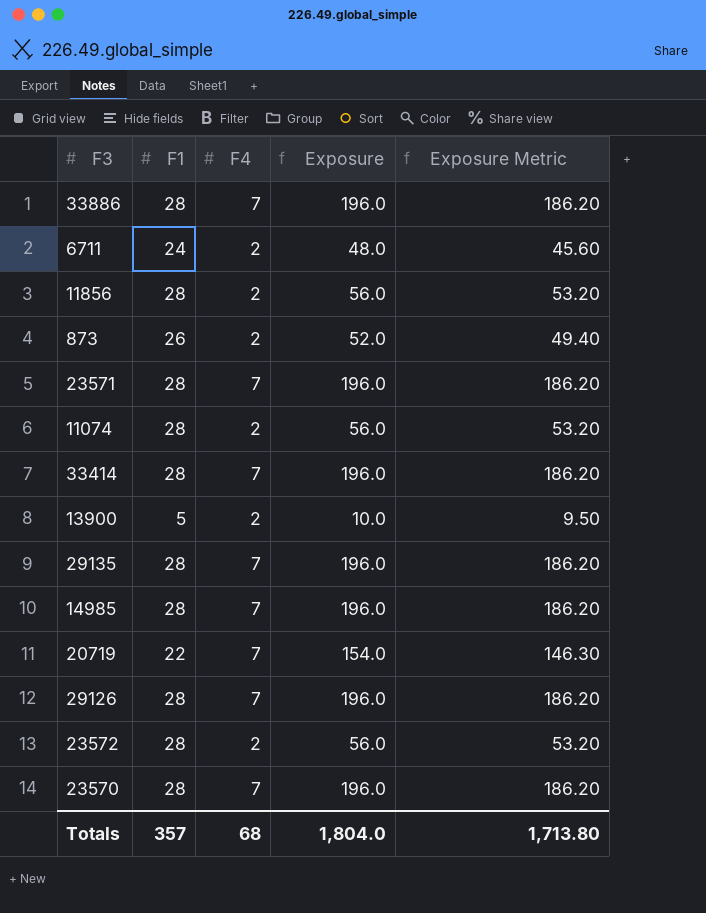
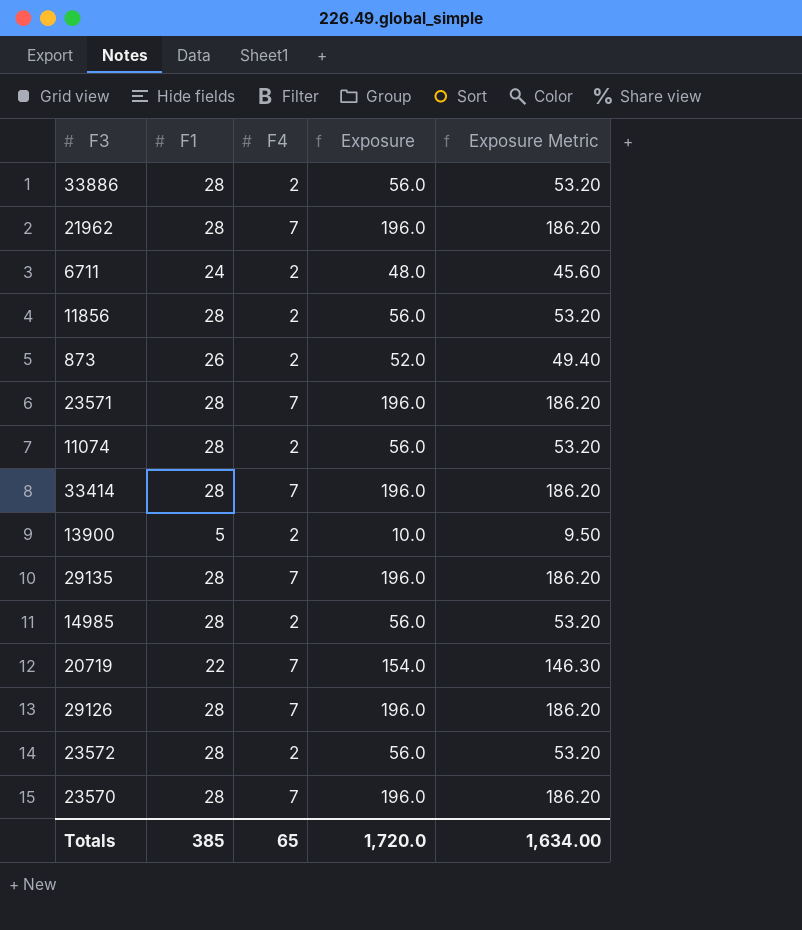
33886 | F4: 7 -> 2
33886 | Exposure: 196.0 -> 56.0
33886 | Exposure Metric: 186.20 -> 53.20
row 21962: none -> 28 | 7 | 196.0 | 186.20
14985 | F4: 7 -> 2
14985 | Exposure: 196.0 -> 56.0
14985 | Exposure Metric: 186.20 -> 53.20
Totals | F1: 357 -> 385
Totals | F4: 68 -> 65
Totals | Exposure: 1,804.0 -> 1,720.0
Totals | Exposure Metric: 1,713.80 -> 1,634.00

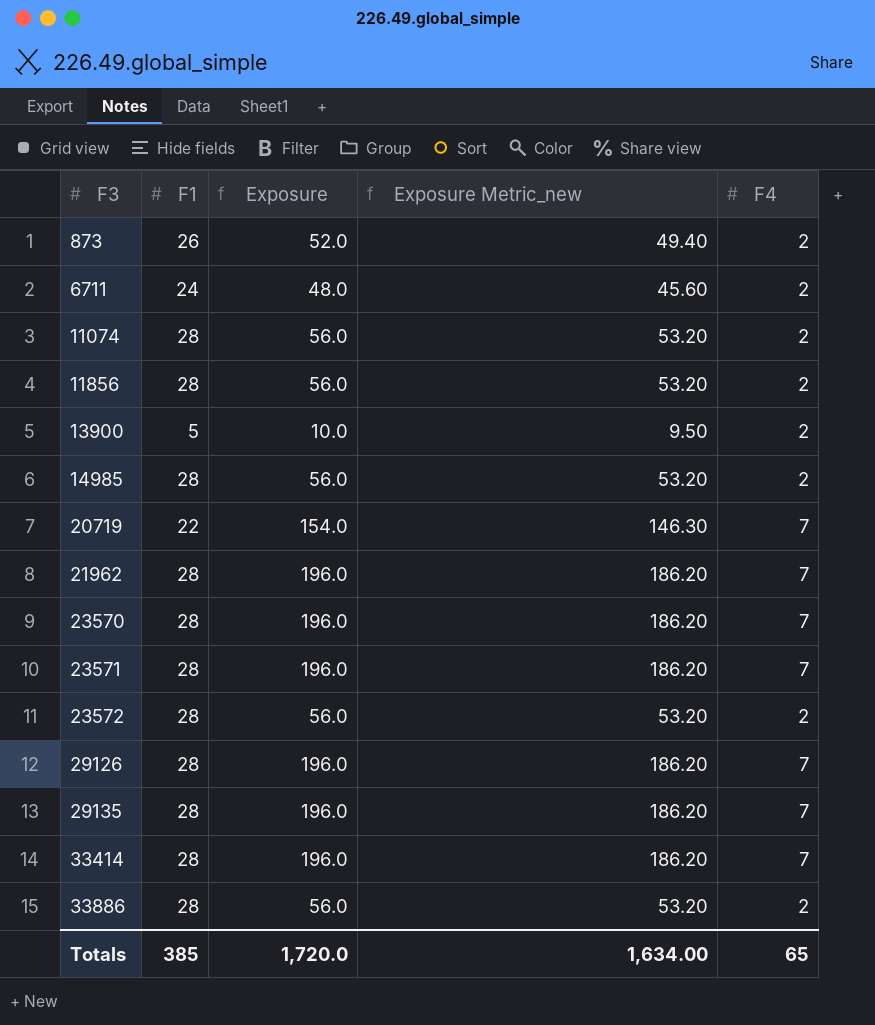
row order: none -> F3 ascending
column name: Exposure Metric -> Exposure Metric_new
column F4 | position: 3 -> 5

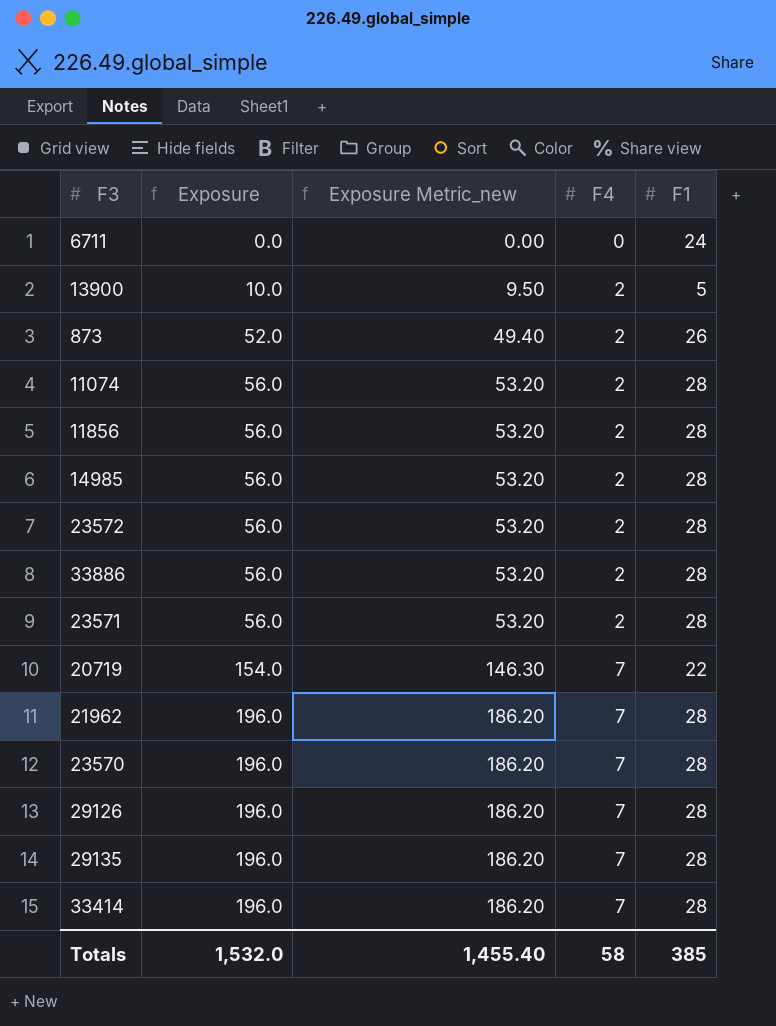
row order: F3 ascending -> Exposure ascending
column F1 | position: 2 -> 5
6711 | Exposure: 48.0 -> 0.0
6711 | Exposure Metric_new: 45.60 -> 0.00
6711 | F4: 2 -> 0
23571 | Exposure: 196.0 -> 56.0
23571 | Exposure Metric_new: 186.20 -> 53.20
23571 | F4: 7 -> 2
Totals | Exposure: 1,720.0 -> 1,532.0
Totals | Exposure Metric_new: 1,634.00 -> 1,455.40
Totals | F4: 65 -> 58

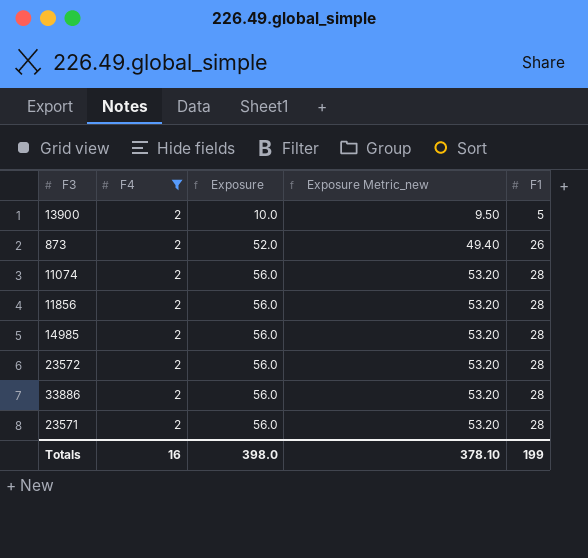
filter: none -> F4 = 2
column F4 | position: 4 -> 2
Totals | F4: 58 -> 16
Totals | Exposure: 1,532.0 -> 398.0
Totals | Exposure Metric_new: 1,455.40 -> 378.10
Totals | F1: 385 -> 199

